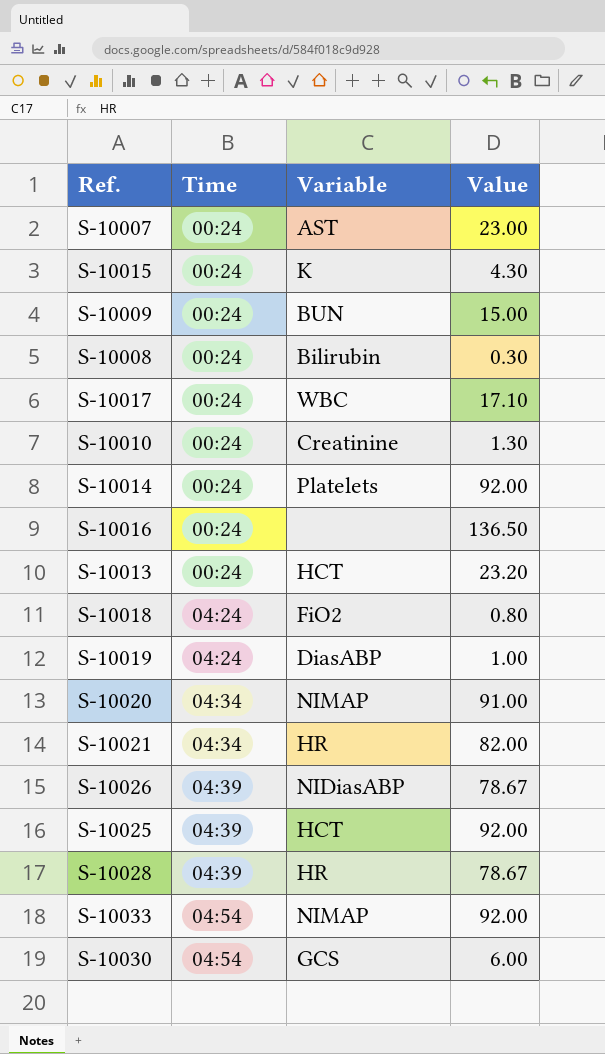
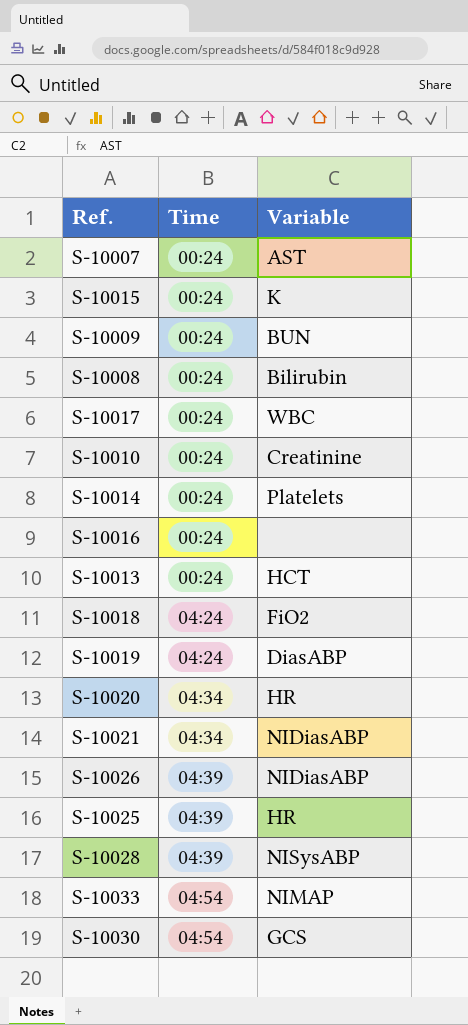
column Value | position: 4 -> none
S-10020 | Variable: NIMAP -> HR
S-10021 | Variable: HR -> NIDiasABP
S-10025 | Variable: HCT -> HR
S-10028 | Variable: HR -> NISysABP

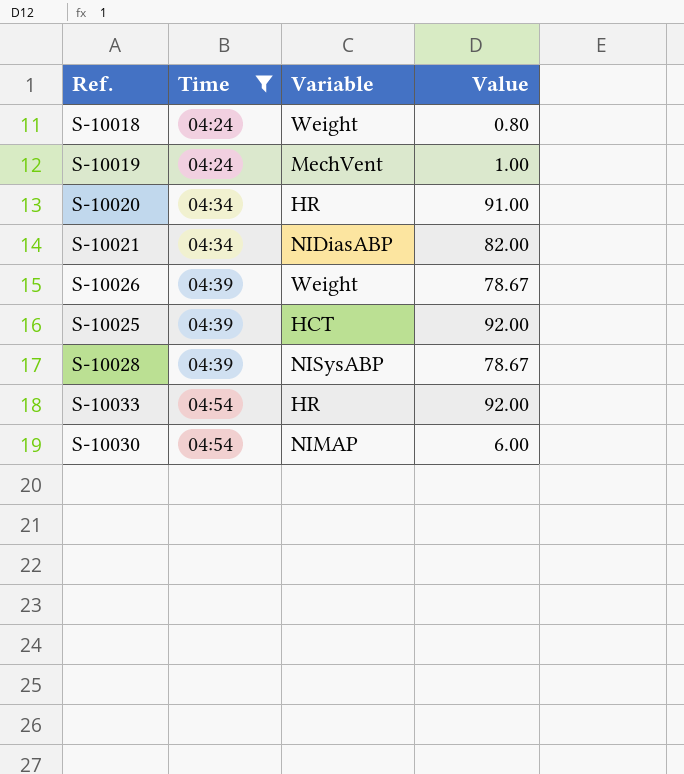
filter: none -> Time != 00:24
column Value | position: none -> 4
S-10018 | Variable: FiO2 -> Weight
S-10019 | Variable: DiasABP -> MechVent
S-10026 | Variable: NIDiasABP -> Weight
S-10025 | Variable: HR -> HCT
S-10033 | Variable: NIMAP -> HR
S-10030 | Variable: GCS -> NIMAP

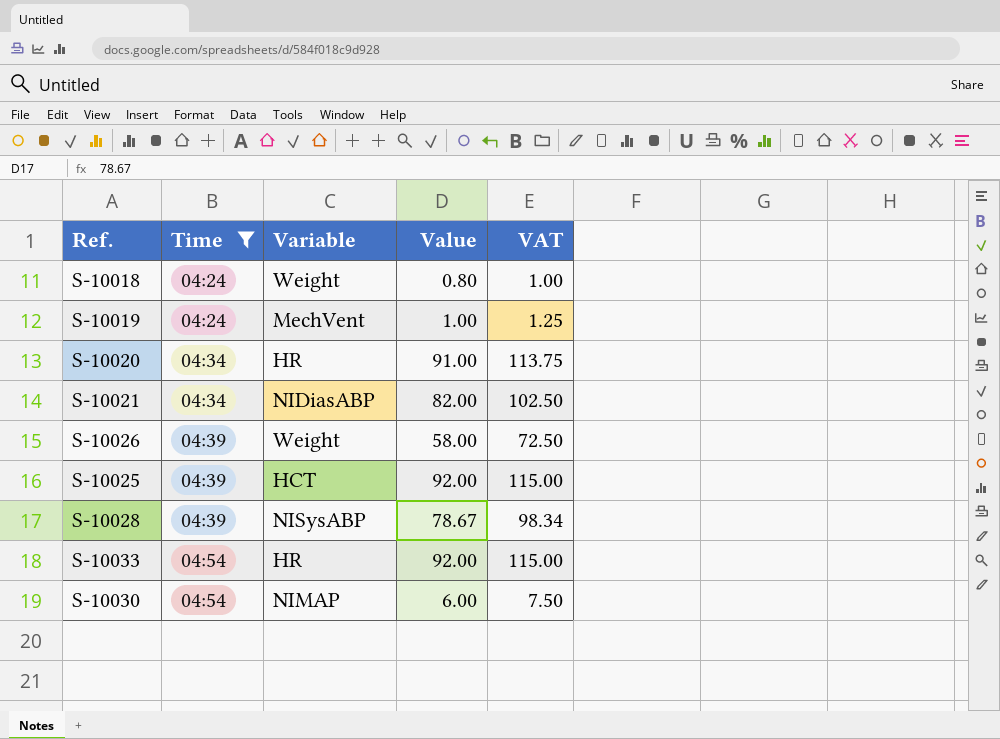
column VAT | formula: none -> [Value] * 1.25
S-10026 | Value: 78.67 -> 58.00

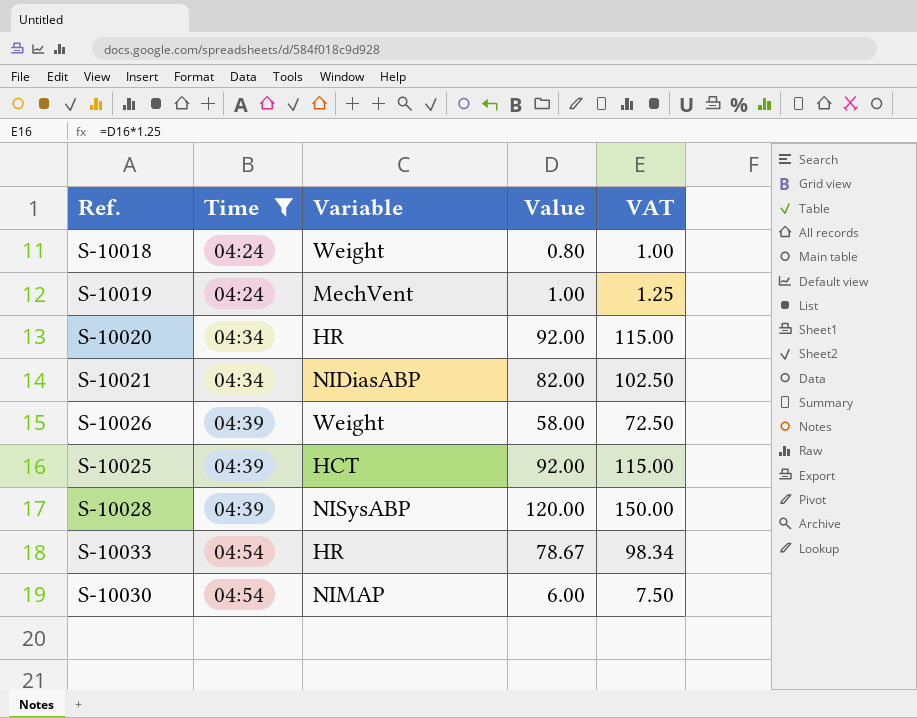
S-10020 | Value: 91.00 -> 92.00
S-10020 | VAT: 113.75 -> 115.00
S-10028 | Value: 78.67 -> 120.00
S-10028 | VAT: 98.34 -> 150.00
S-10033 | Value: 92.00 -> 78.67
S-10033 | VAT: 115.00 -> 98.34

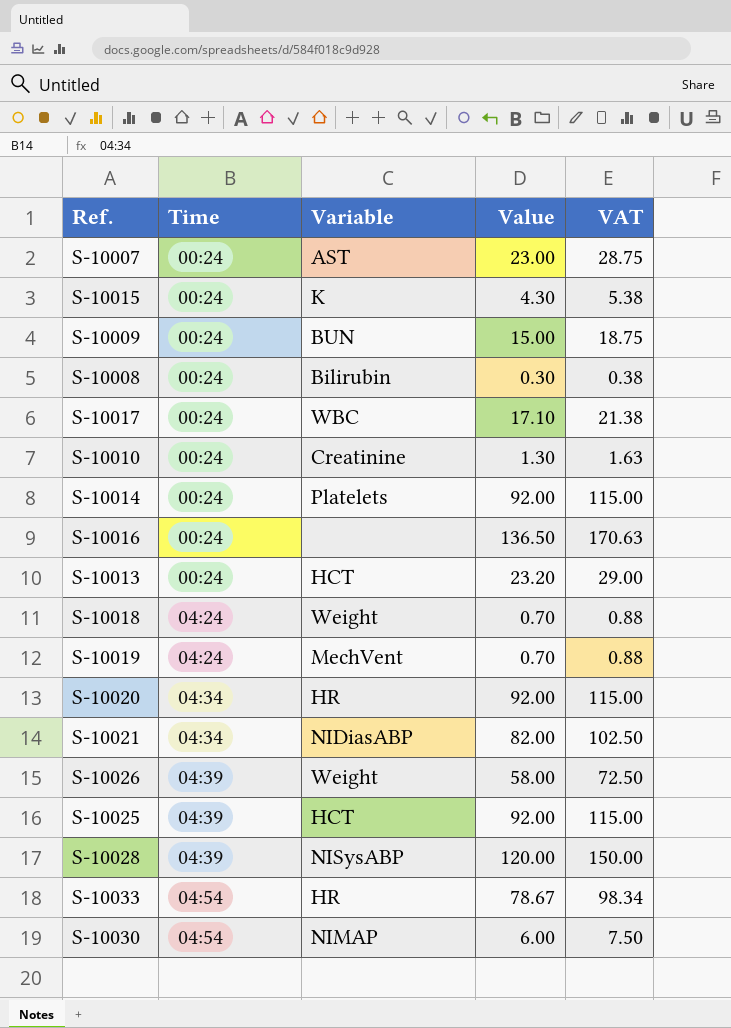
filter: Time != 00:24 -> none
S-10018 | Value: 0.80 -> 0.70
S-10018 | VAT: 1.00 -> 0.88
S-10019 | Value: 1.00 -> 0.70
S-10019 | VAT: 1.25 -> 0.88

